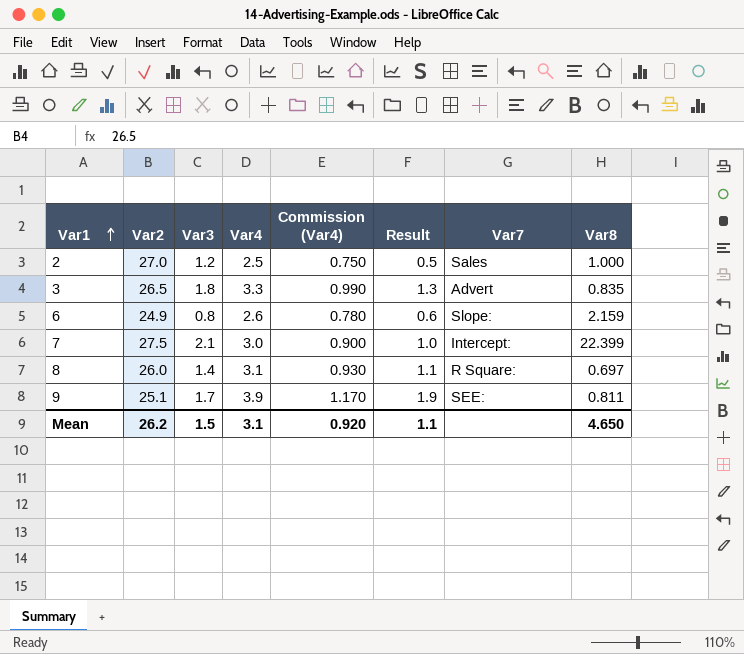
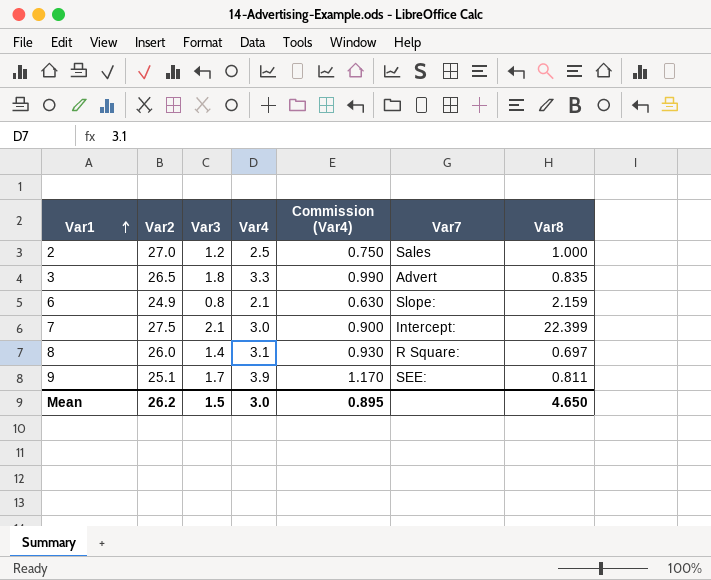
column Result | formula: [Var4] - 2 -> none
6 | Var4: 2.6 -> 2.1
6 | Commission (Var4): 0.780 -> 0.630
Mean | Var4: 3.1 -> 3.0
Mean | Commission (Var4): 0.920 -> 0.895

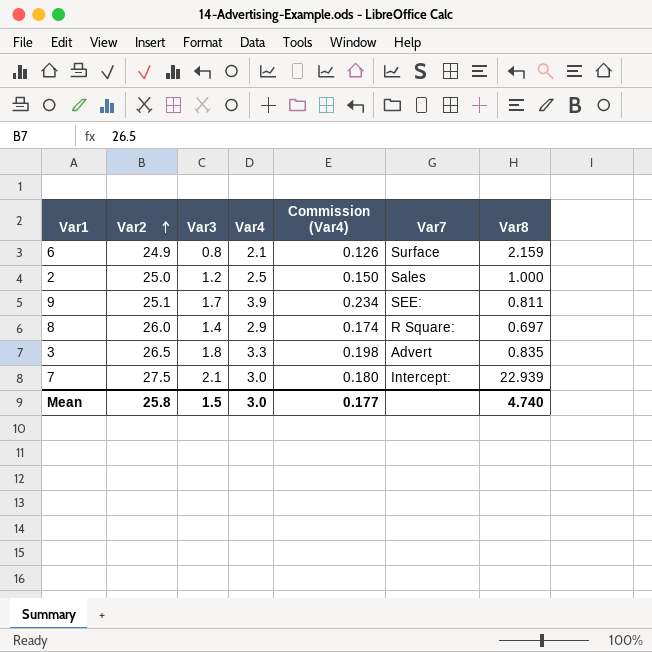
row order: Var1 ascending -> Var2 ascending
column Commission (Var4) | formula: [Var4] * 0.3 -> [Var4] * 0.06
6 | Var7: Slope: -> Surface
2 | Var2: 27.0 -> 25.0
8 | Var4: 3.1 -> 2.9
7 | Var8: 22.399 -> 22.939
Mean | Var2: 26.2 -> 25.8
Mean | Commission (Var4): 0.895 -> 0.177
Mean | Var8: 4.650 -> 4.740

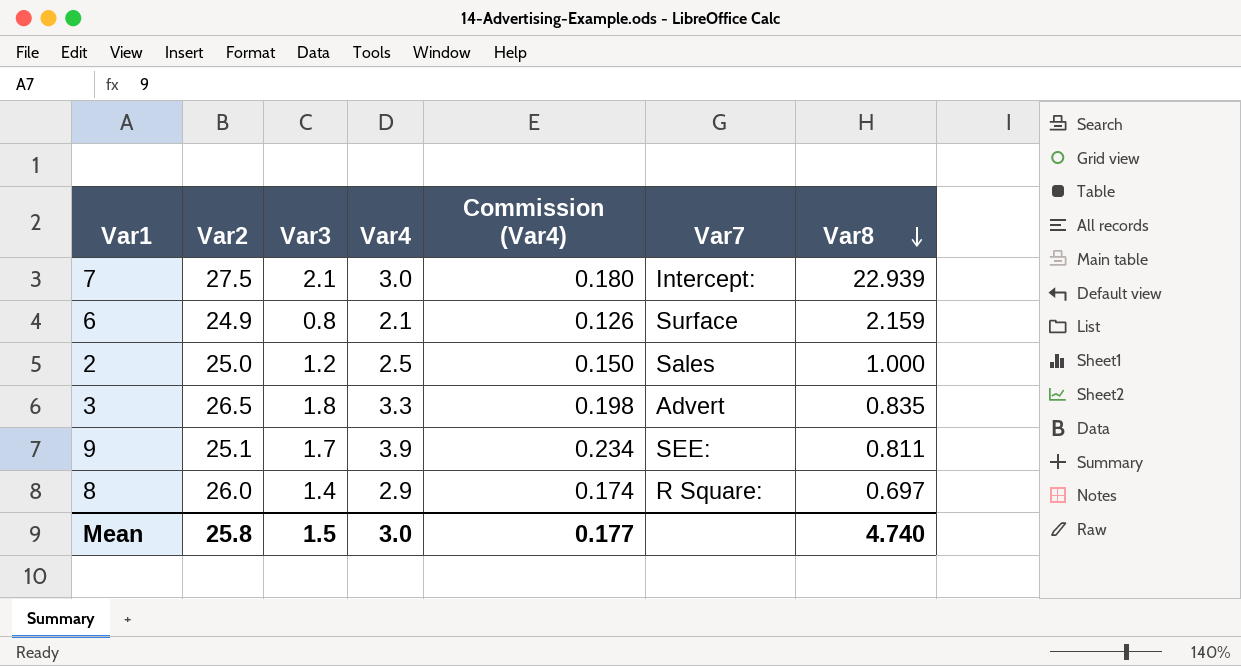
row order: Var2 ascending -> Var8 descending

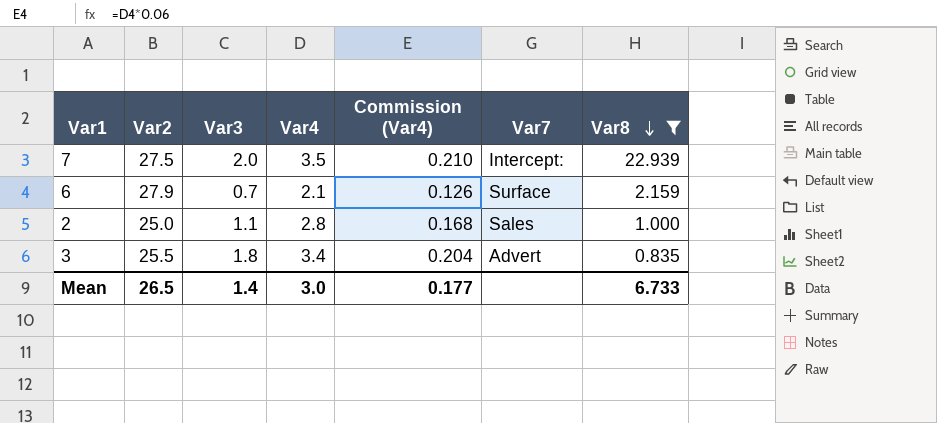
filter: none -> Var8 >= 0.835
7 | Var3: 2.1 -> 2.0
7 | Var4: 3.0 -> 3.5
7 | Commission (Var4): 0.180 -> 0.210
6 | Var2: 24.9 -> 27.9
6 | Var3: 0.8 -> 0.7
2 | Var3: 1.2 -> 1.1
2 | Var4: 2.5 -> 2.8
2 | Commission (Var4): 0.150 -> 0.168
3 | Var2: 26.5 -> 25.5
3 | Var4: 3.3 -> 3.4
3 | Commission (Var4): 0.198 -> 0.204
Mean | Var2: 25.8 -> 26.5
Mean | Var3: 1.5 -> 1.4
Mean | Var8: 4.740 -> 6.733

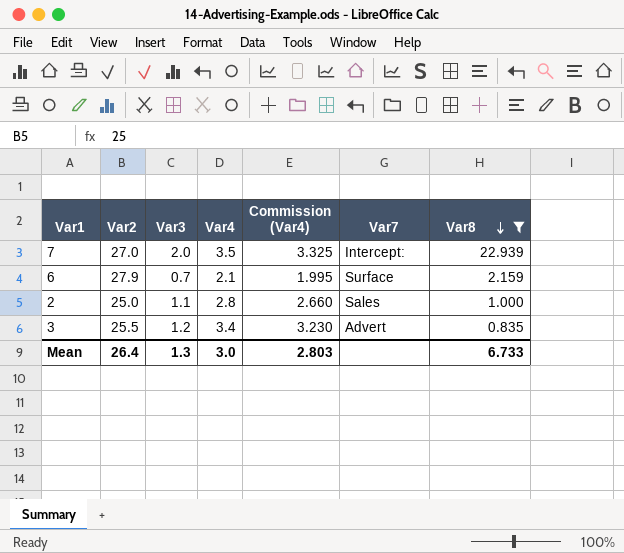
column Commission (Var4) | formula: [Var4] * 0.06 -> [Var4] * 0.95
7 | Var2: 27.5 -> 27.0
3 | Var3: 1.8 -> 1.2
Mean | Var2: 26.5 -> 26.4
Mean | Var3: 1.4 -> 1.3
Mean | Commission (Var4): 0.177 -> 2.803

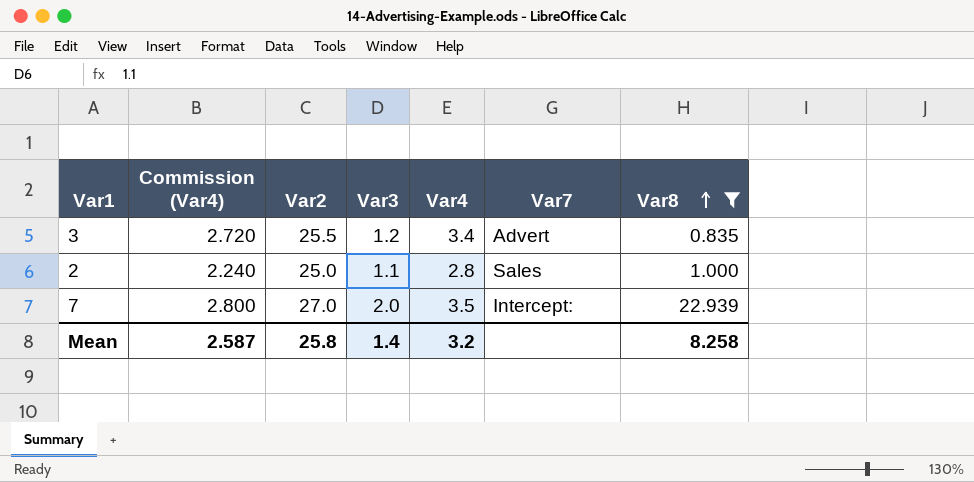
row order: Var8 descending -> Var8 ascending
column Commission (Var4) | formula: [Var4] * 0.95 -> [Var4] * 0.8
column Commission (Var4) | position: 5 -> 2
row 6: 27.9 | 0.7 | 2.1 | 1.995 | Surface | 2.159 -> none
Mean | Commission (Var4): 2.803 -> 2.587
Mean | Var2: 26.4 -> 25.8
Mean | Var3: 1.3 -> 1.4
Mean | Var4: 3.0 -> 3.2
Mean | Var8: 6.733 -> 8.258

